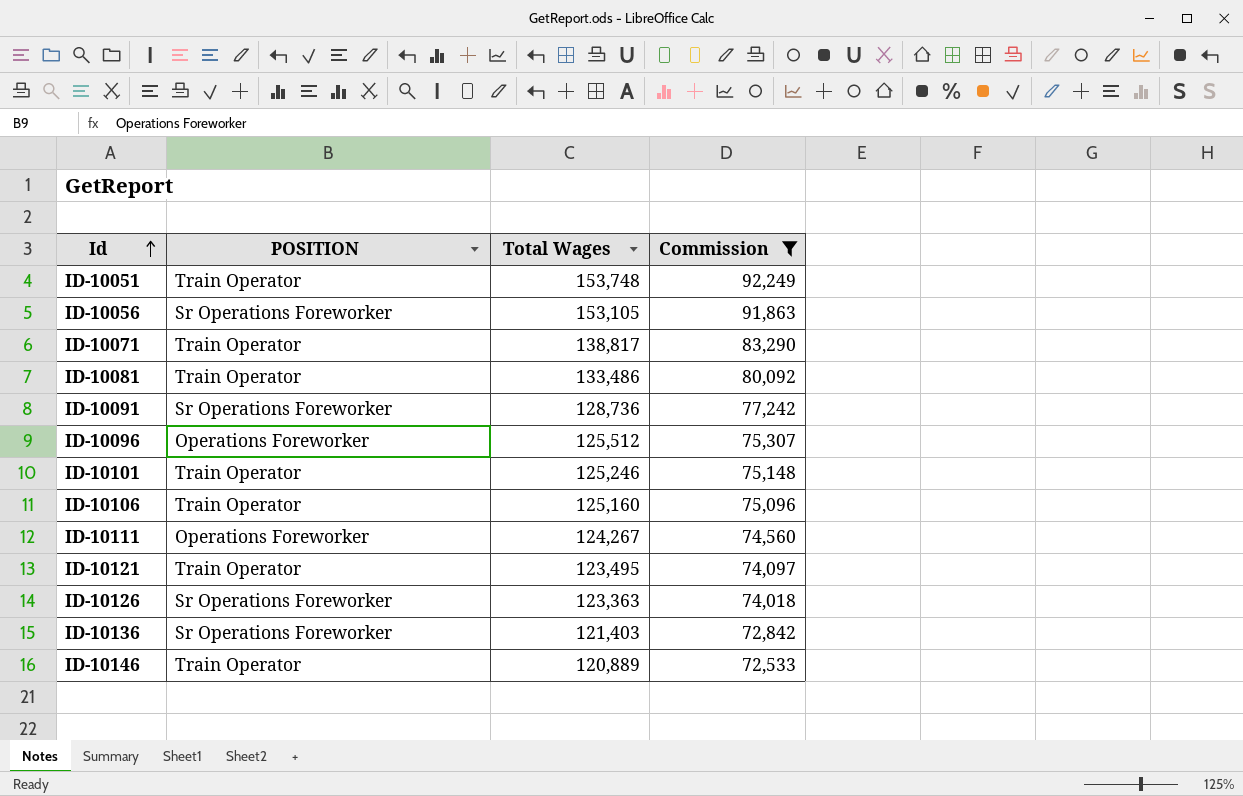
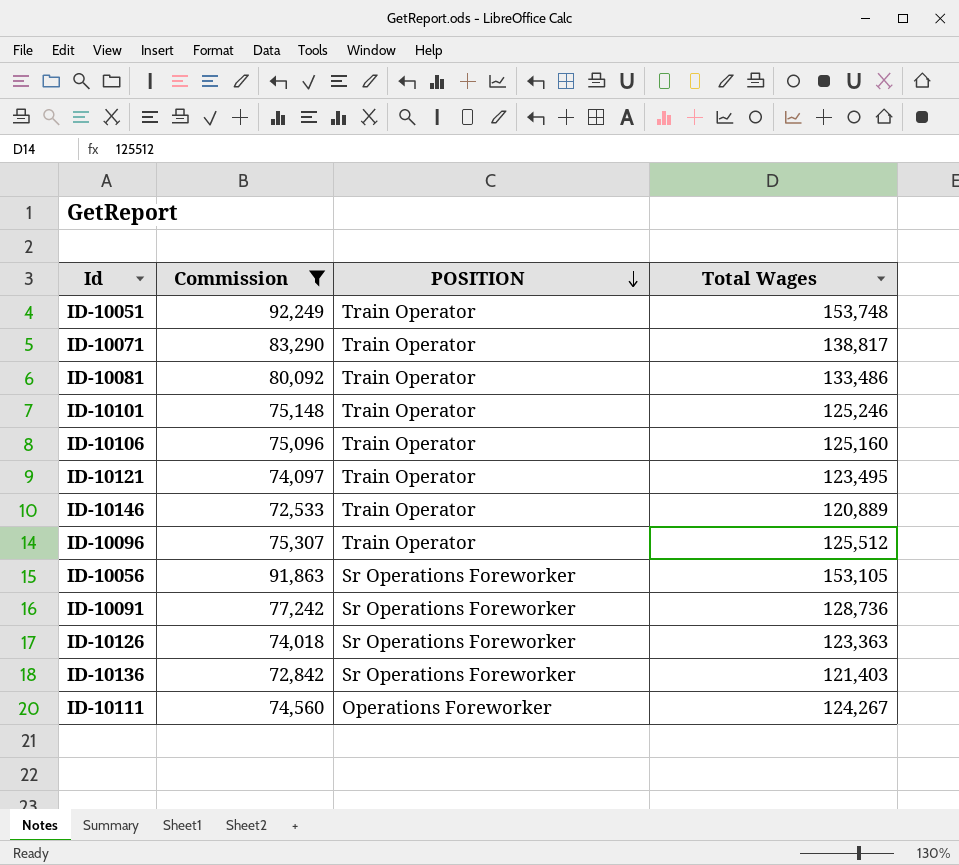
row order: Id ascending -> POSITION descending
column Commission | position: 4 -> 2
ID-10096 | POSITION: Operations Foreworker -> Train Operator

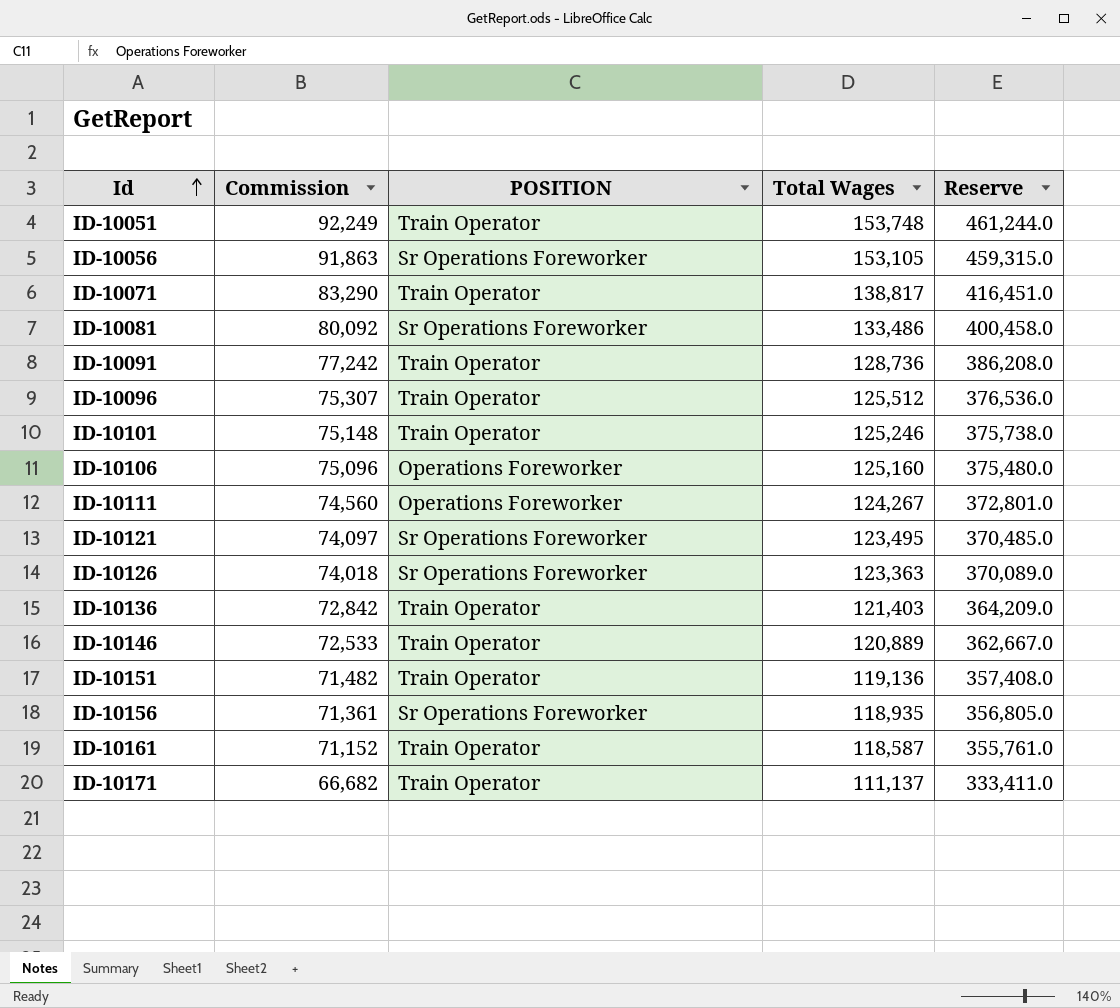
filter: Commission >= 72,533 -> none
row order: POSITION descending -> Id ascending
column Reserve | formula: none -> [Total Wages] * 3
ID-10081 | POSITION: Train Operator -> Sr Operations Foreworker
ID-10091 | POSITION: Sr Operations Foreworker -> Train Operator
ID-10106 | POSITION: Train Operator -> Operations Foreworker
ID-10121 | POSITION: Train Operator -> Sr Operations Foreworker
ID-10136 | POSITION: Sr Operations Foreworker -> Train Operator

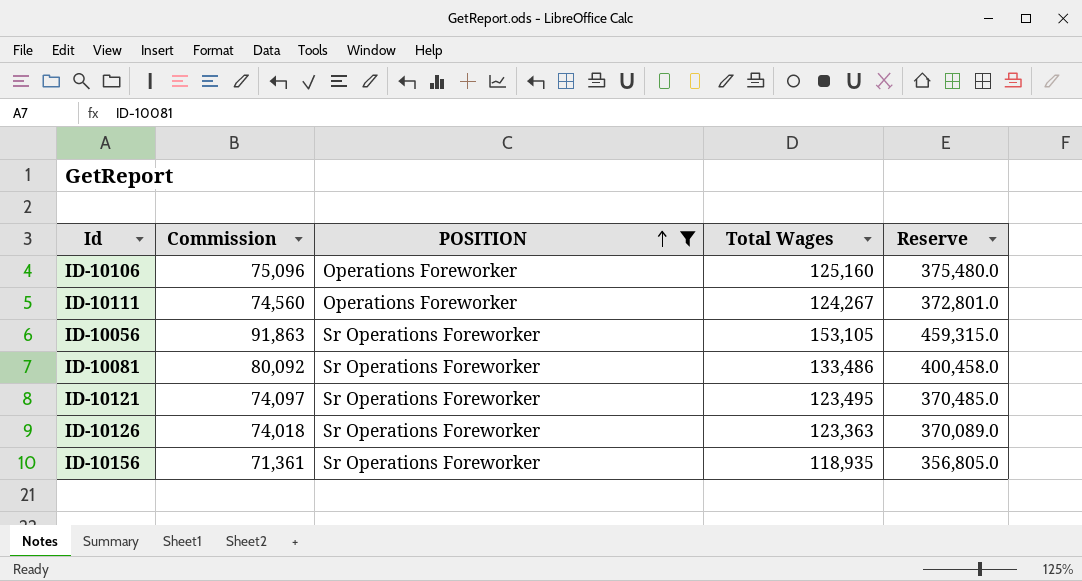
filter: none -> POSITION != Train Operator
row order: Id ascending -> POSITION ascending

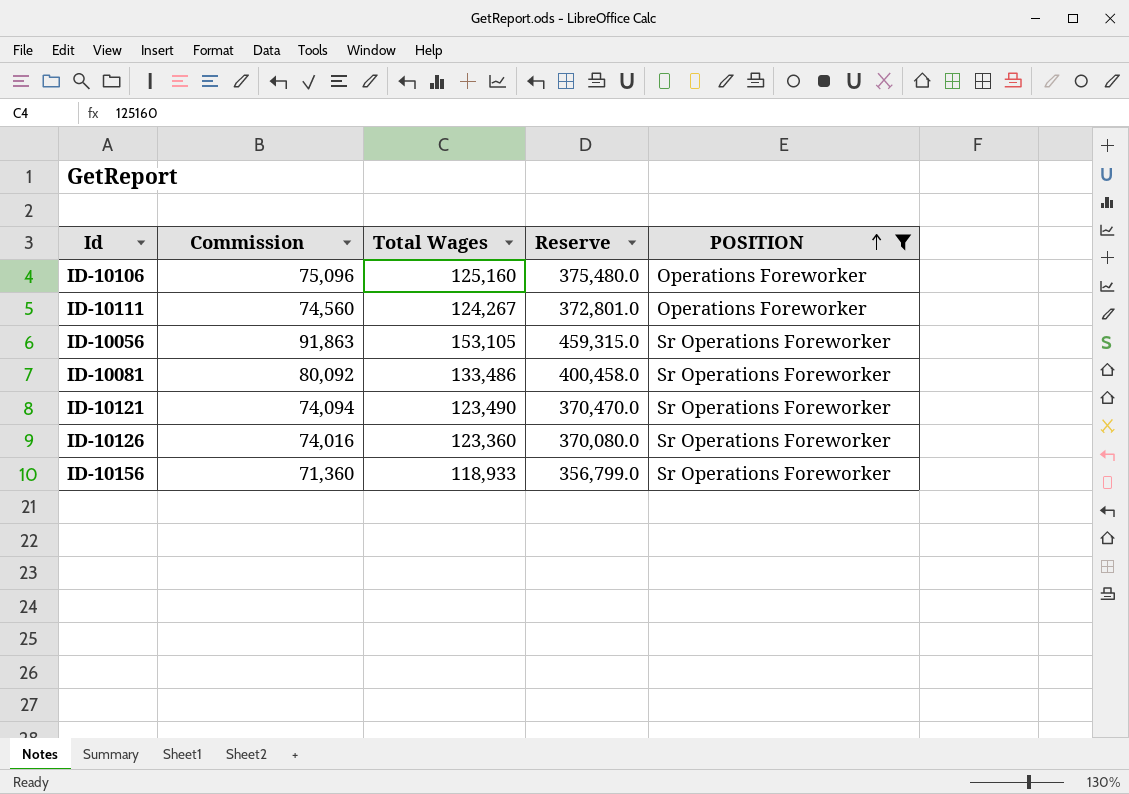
column POSITION | position: 3 -> 5
ID-10121 | Commission: 74,097 -> 74,094
ID-10121 | Total Wages: 123,495 -> 123,490
ID-10121 | Reserve: 370,485.0 -> 370,470.0
ID-10126 | Commission: 74,018 -> 74,016
ID-10126 | Total Wages: 123,363 -> 123,360
ID-10126 | Reserve: 370,089.0 -> 370,080.0
ID-10156 | Commission: 71,361 -> 71,360
ID-10156 | Total Wages: 118,935 -> 118,933
ID-10156 | Reserve: 356,805.0 -> 356,799.0

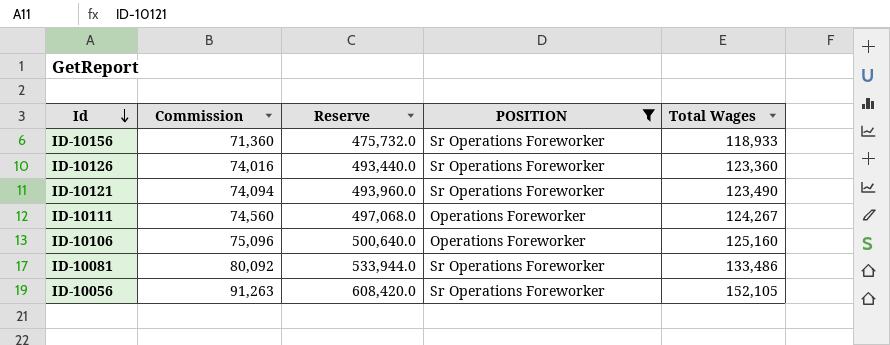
row order: POSITION ascending -> Id descending
column Reserve | formula: [Total Wages] * 3 -> [Total Wages] * 4
column Total Wages | position: 3 -> 5
ID-10056 | Commission: 91,863 -> 91,263
ID-10056 | Total Wages: 153,105 -> 152,105

